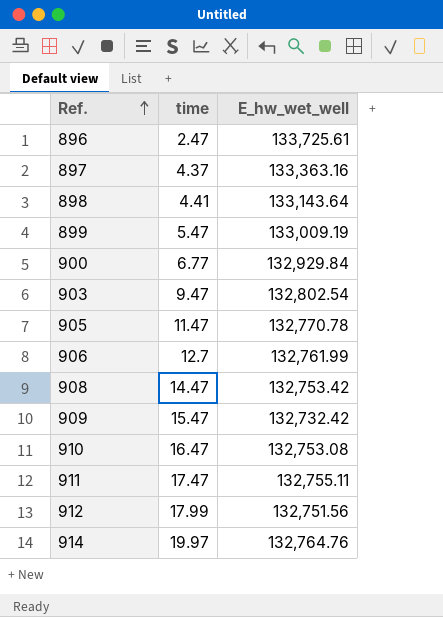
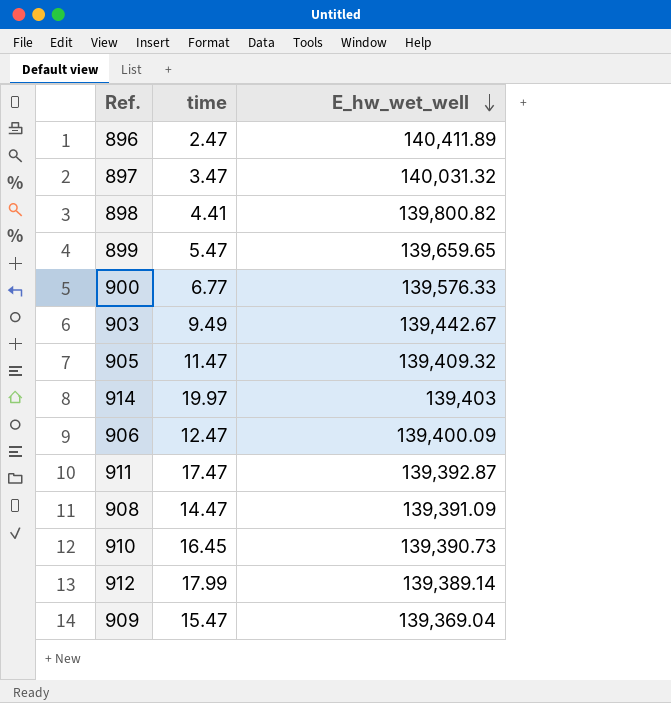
row order: Ref. ascending -> E_hw_wet_well descending
896 | E_hw_wet_well: 133,725.61 -> 140,411.89
897 | time: 4.37 -> 3.47
897 | E_hw_wet_well: 133,363.16 -> 140,031.32
898 | E_hw_wet_well: 133,143.64 -> 139,800.82
899 | E_hw_wet_well: 133,009.19 -> 139,659.65
900 | E_hw_wet_well: 132,929.84 -> 139,576.33
903 | time: 9.47 -> 9.49
903 | E_hw_wet_well: 132,802.54 -> 139,442.67
905 | E_hw_wet_well: 132,770.78 -> 139,409.32
914 | E_hw_wet_well: 132,764.76 -> 139,403
906 | time: 12.7 -> 12.47
906 | E_hw_wet_well: 132,761.99 -> 139,400.09
911 | E_hw_wet_well: 132,755.11 -> 139,392.87
908 | E_hw_wet_well: 132,753.42 -> 139,391.09
910 | time: 16.47 -> 16.45
910 | E_hw_wet_well: 132,753.08 -> 139,390.73
912 | E_hw_wet_well: 132,751.56 -> 139,389.14
909 | E_hw_wet_well: 132,732.42 -> 139,369.04

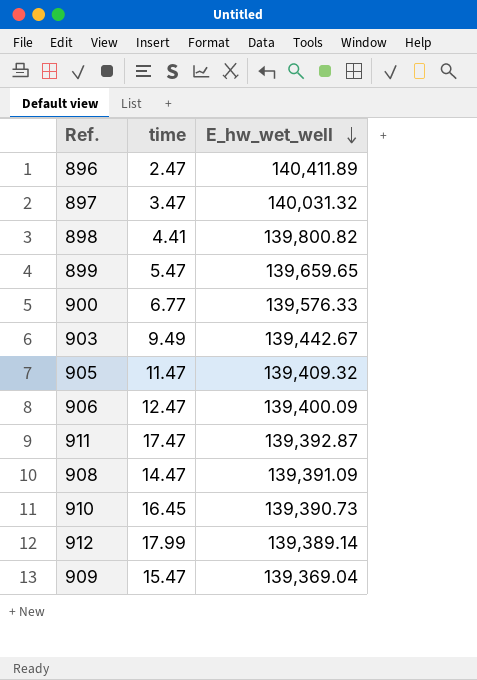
row 914: 19.97 | 139,403 -> none

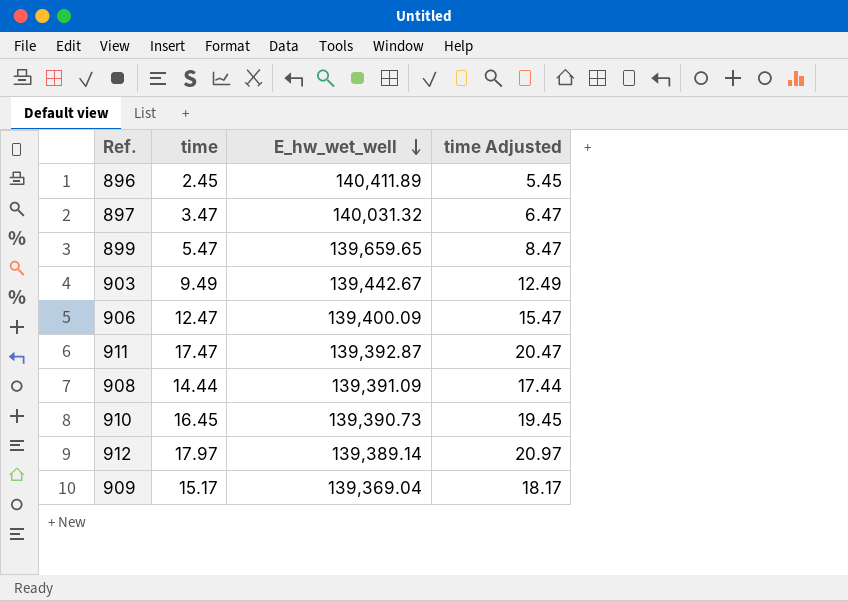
column time Adjusted | formula: none -> [time] + 3
row 898: 4.41 | 139,800.82 -> none
row 900: 6.77 | 139,576.33 -> none
row 905: 11.47 | 139,409.32 -> none
896 | time: 2.47 -> 2.45
908 | time: 14.47 -> 14.44
912 | time: 17.99 -> 17.97
909 | time: 15.47 -> 15.17

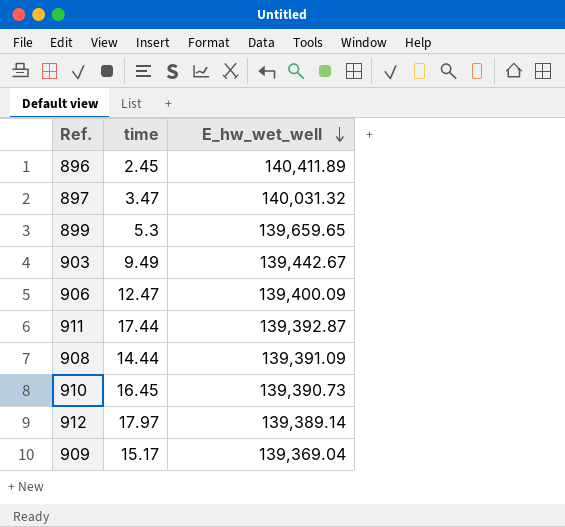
column time Adjusted | formula: [time] + 3 -> none
899 | time: 5.47 -> 5.3
911 | time: 17.47 -> 17.44

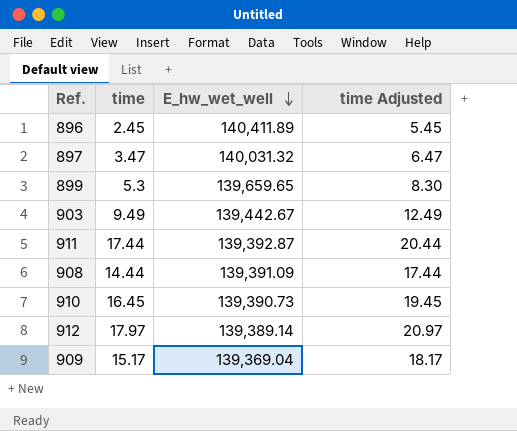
column time Adjusted | formula: none -> [time] + 3
row 906: 12.47 | 139,400.09 -> none

